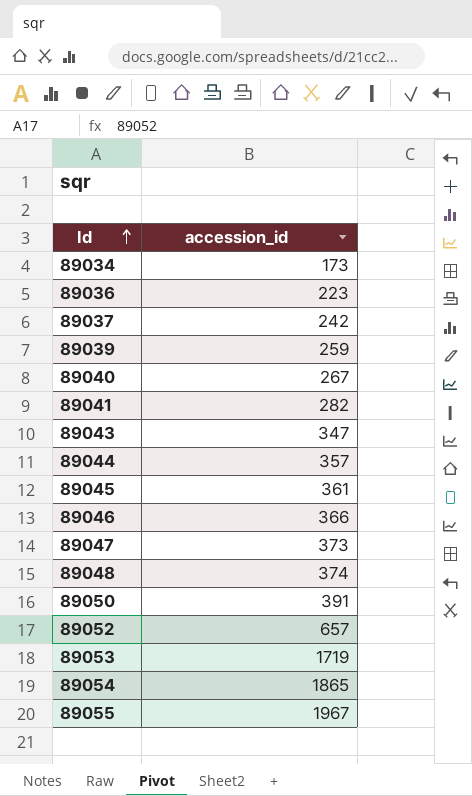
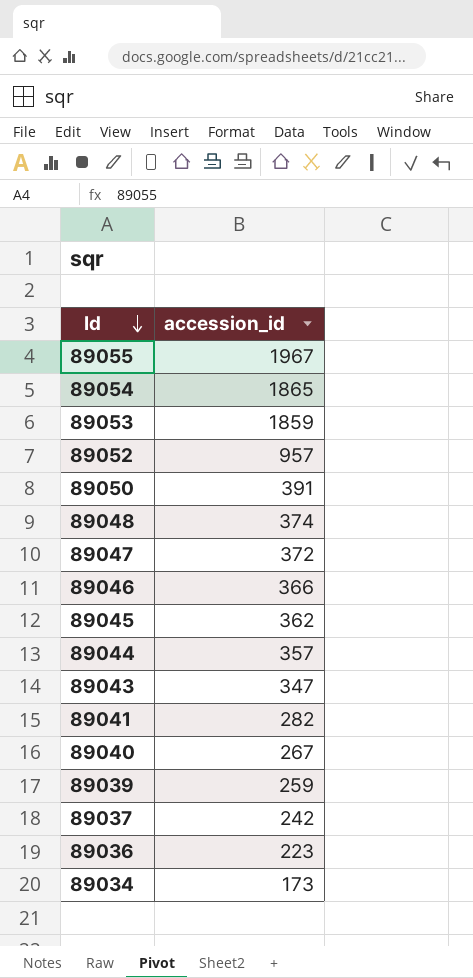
row order: Id ascending -> Id descending
89053 | accession_id: 1719 -> 1859
89052 | accession_id: 657 -> 957
89047 | accession_id: 373 -> 372
89045 | accession_id: 361 -> 362

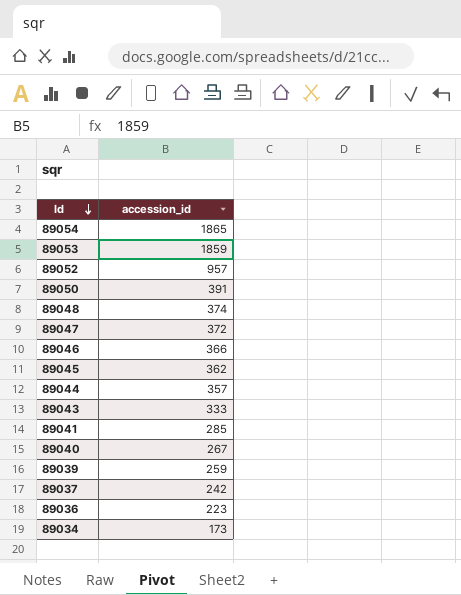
row 89055: 1967 -> none
89043 | accession_id: 347 -> 333
89041 | accession_id: 282 -> 285

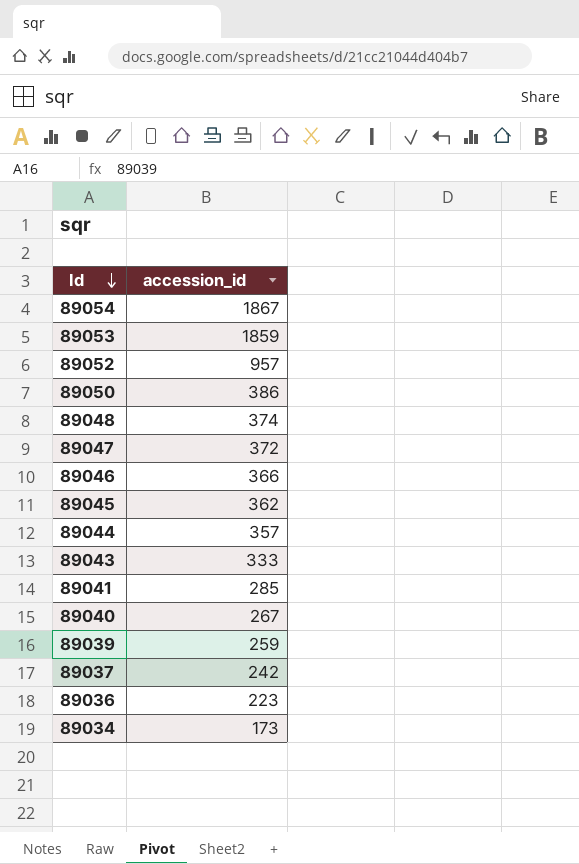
89054 | accession_id: 1865 -> 1867
89050 | accession_id: 391 -> 386

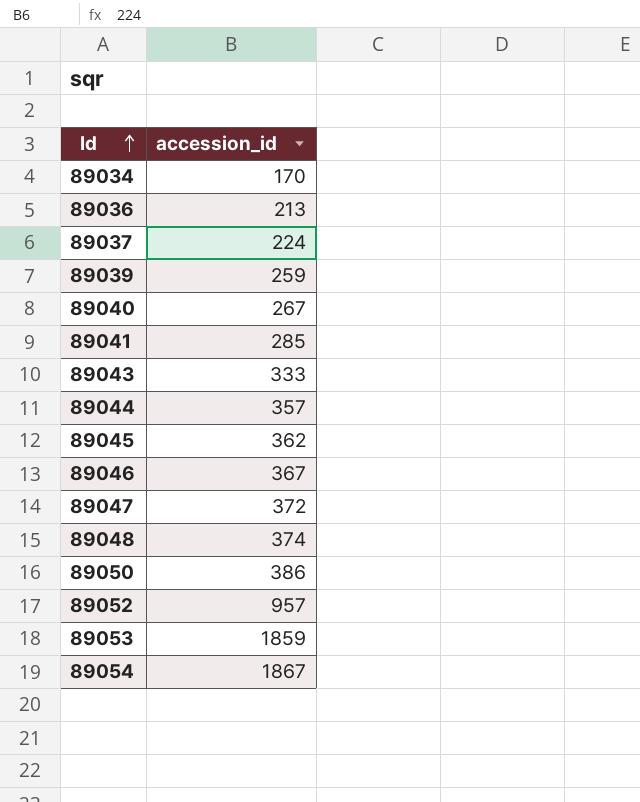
row order: Id descending -> Id ascending
89034 | accession_id: 173 -> 170
89036 | accession_id: 223 -> 213
89037 | accession_id: 242 -> 224
89046 | accession_id: 366 -> 367

